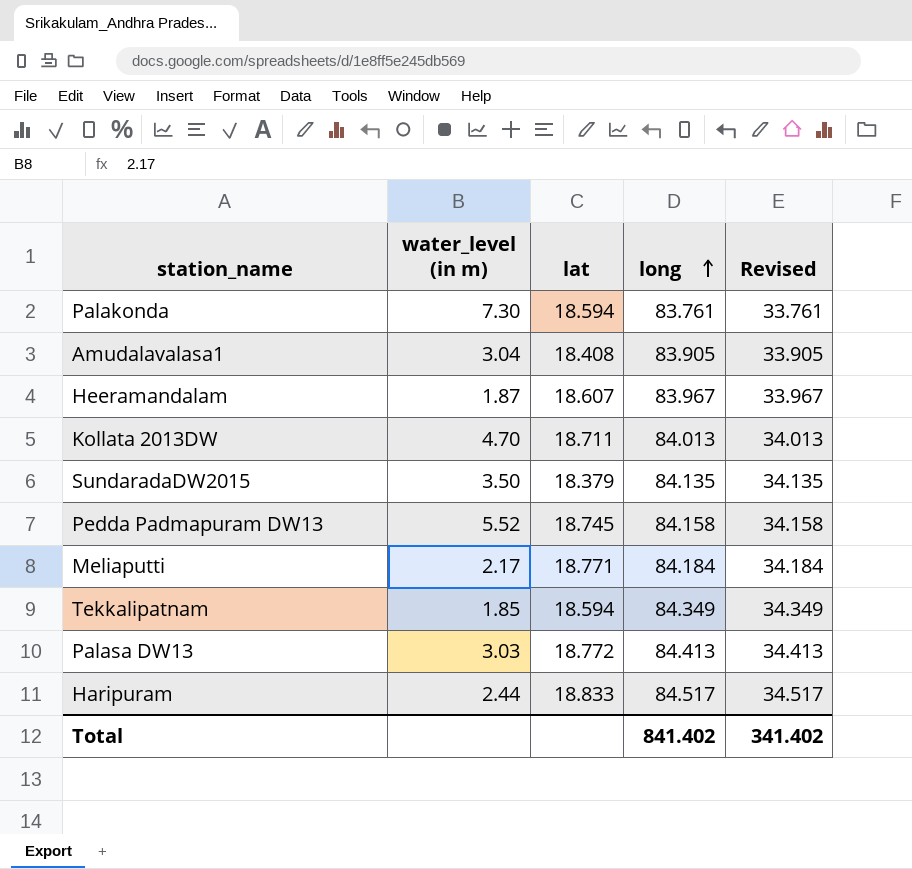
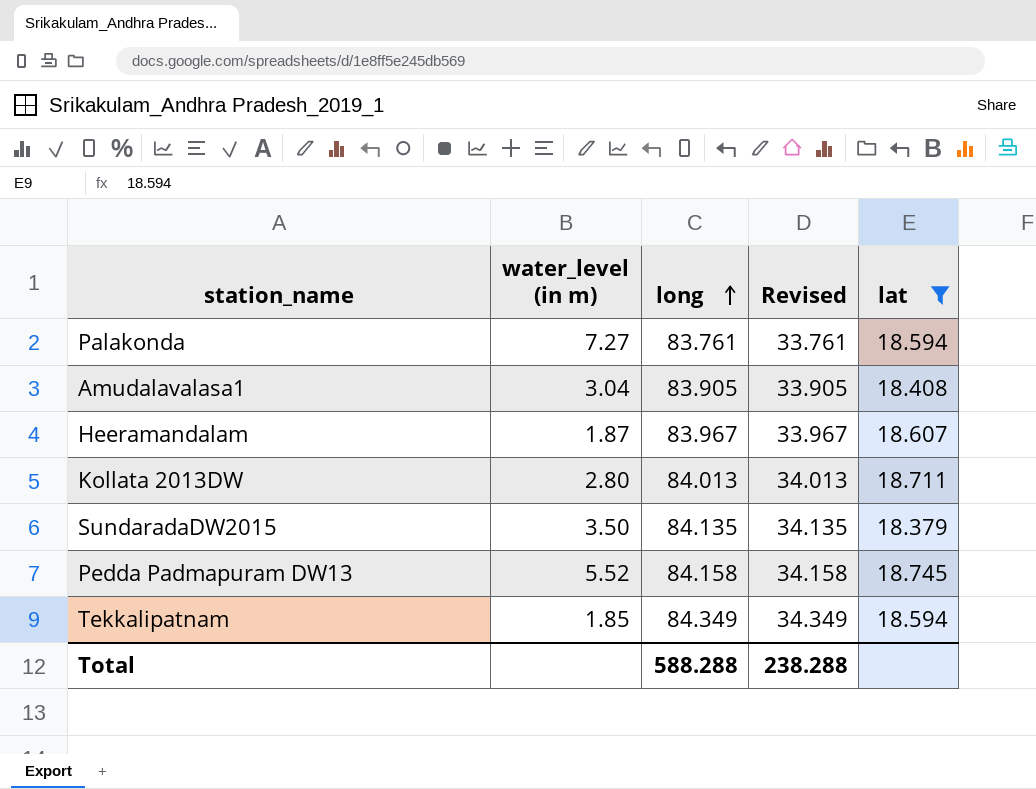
filter: none -> lat <= 18.745
column lat | position: 3 -> 5
Palakonda | water_level (in m): 7.30 -> 7.27
Kollata 2013DW | water_level (in m): 4.70 -> 2.80
Total | long: 841.402 -> 588.288
Total | Revised: 341.402 -> 238.288

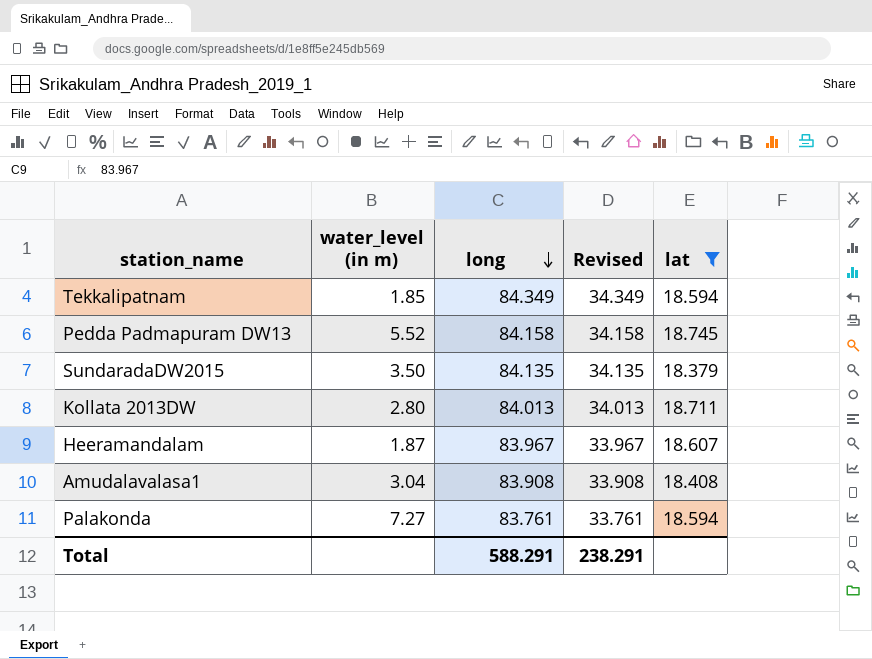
row order: long ascending -> long descending
Amudalavalasa1 | long: 83.905 -> 83.908
Amudalavalasa1 | Revised: 33.905 -> 33.908
Total | long: 588.288 -> 588.291
Total | Revised: 238.288 -> 238.291

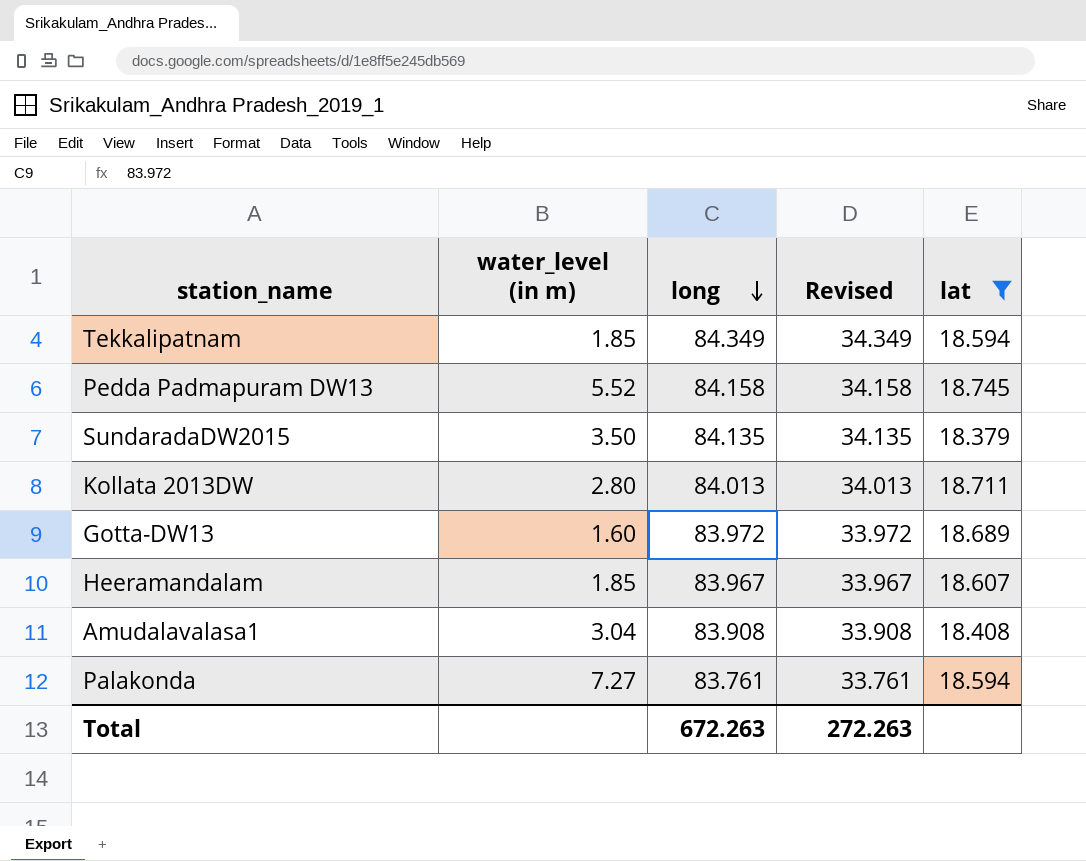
row Gotta-DW13: none -> 1.60 | 83.972 | 33.972 | 18.689
Heeramandalam | water_level (in m): 1.87 -> 1.85
Total | long: 588.291 -> 672.263
Total | Revised: 238.291 -> 272.263

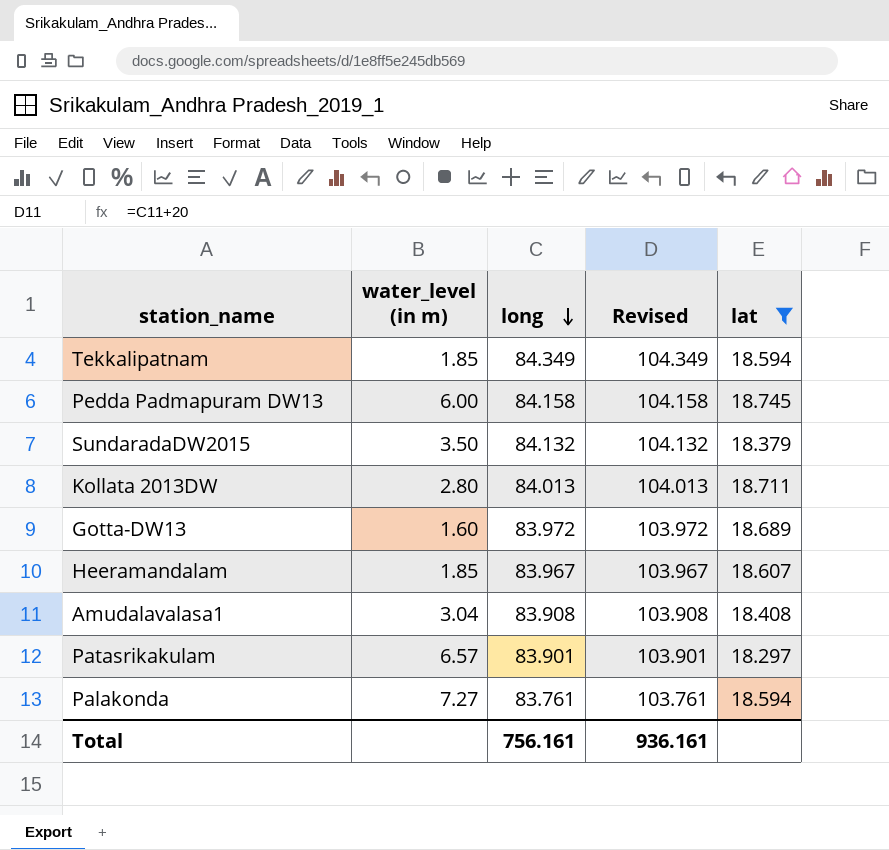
column Revised | formula: [long] - 50 -> [long] + 20
Pedda Padmapuram DW13 | water_level (in m): 5.52 -> 6.00
SundaradaDW2015 | long: 84.135 -> 84.132
row Patasrikakulam: none -> 6.57 | 83.901 | 103.901 | 18.297
Total | long: 672.263 -> 756.161
Total | Revised: 272.263 -> 936.161

